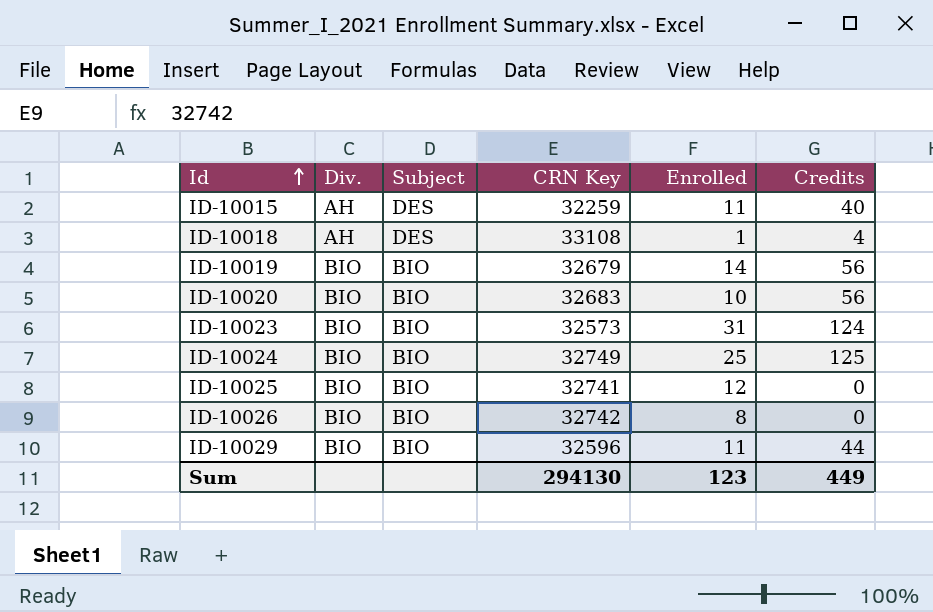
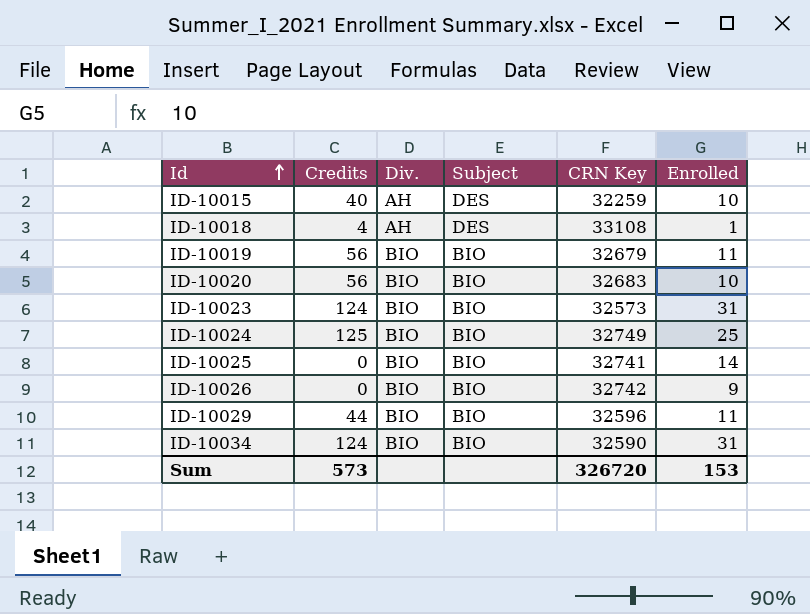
column Credits | position: 6 -> 2
ID-10015 | Enrolled: 11 -> 10
ID-10019 | Enrolled: 14 -> 11
ID-10025 | Enrolled: 12 -> 14
ID-10026 | Enrolled: 8 -> 9
row ID-10034: none -> 124 | BIO | BIO | 32590 | 31
Sum | Credits: 449 -> 573
Sum | CRN Key: 294130 -> 326720
Sum | Enrolled: 123 -> 153

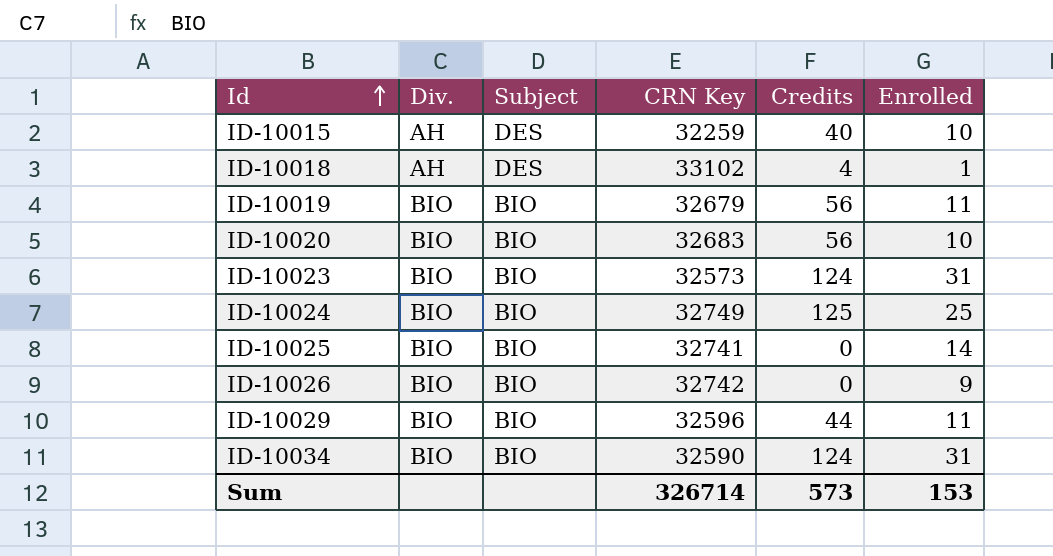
column Credits | position: 2 -> 5
ID-10018 | CRN Key: 33108 -> 33102
Sum | CRN Key: 326720 -> 326714

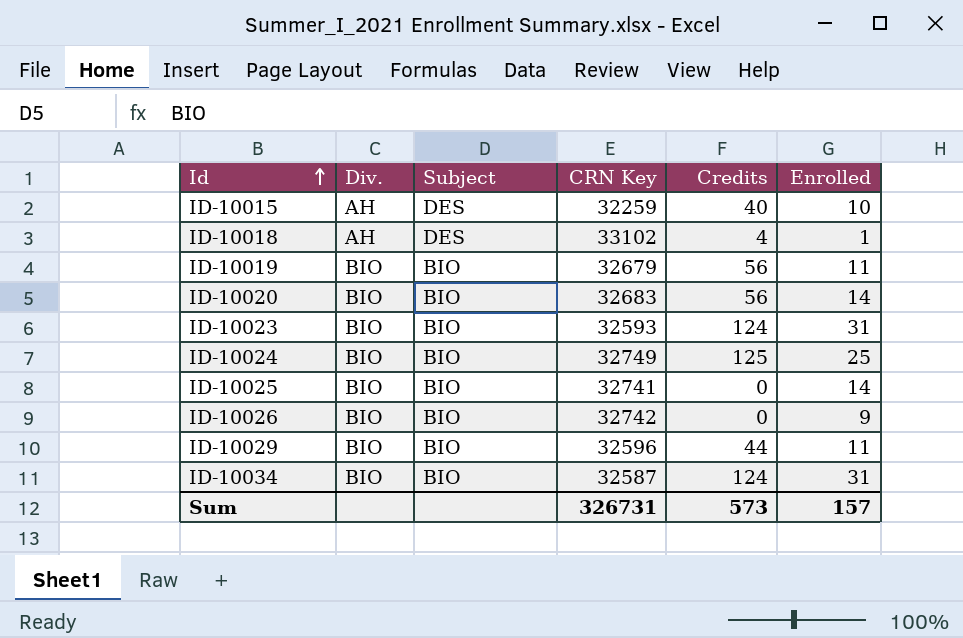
ID-10020 | Enrolled: 10 -> 14
ID-10023 | CRN Key: 32573 -> 32593
ID-10034 | CRN Key: 32590 -> 32587
Sum | CRN Key: 326714 -> 326731
Sum | Enrolled: 153 -> 157

